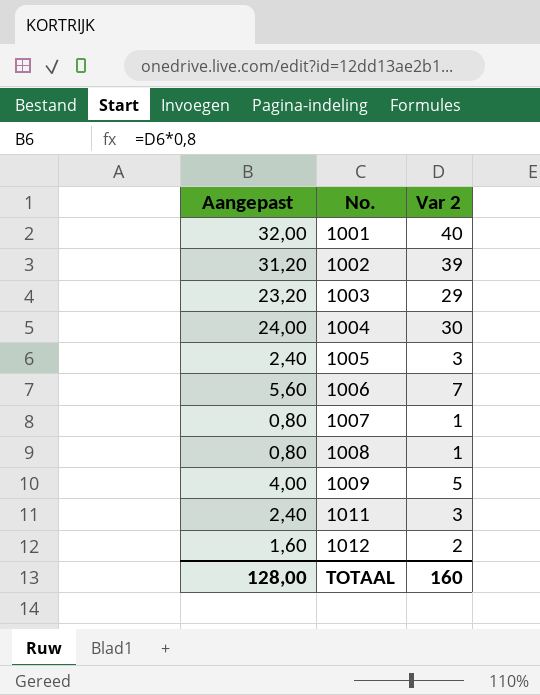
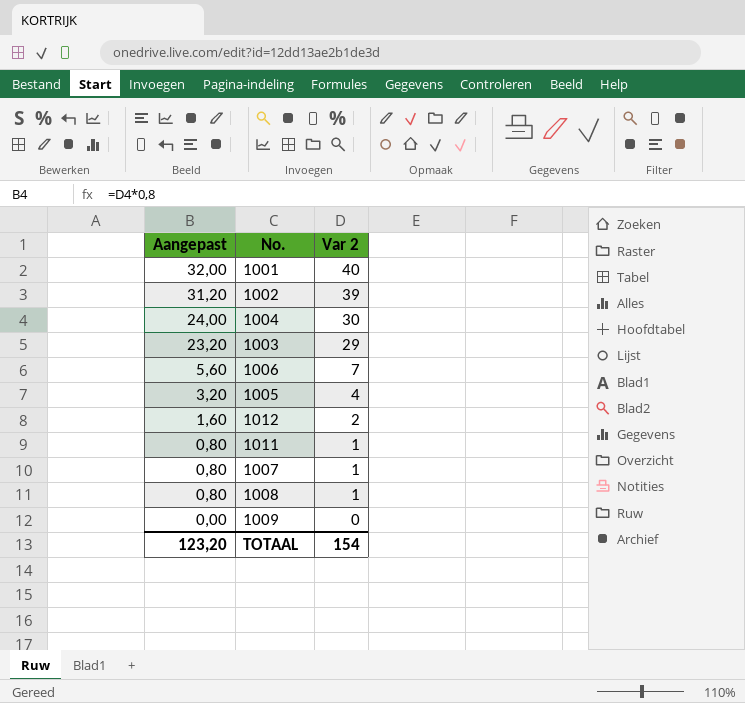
row order: No. ascending -> Aangepast descending
1005 | Aangepast: 2,40 -> 3,20
1005 | Var 2: 3 -> 4
1011 | Aangepast: 2,40 -> 0,80
1011 | Var 2: 3 -> 1
1009 | Aangepast: 4,00 -> 0,00
1009 | Var 2: 5 -> 0
TOTAAL | Aangepast: 128,00 -> 123,20
TOTAAL | Var 2: 160 -> 154

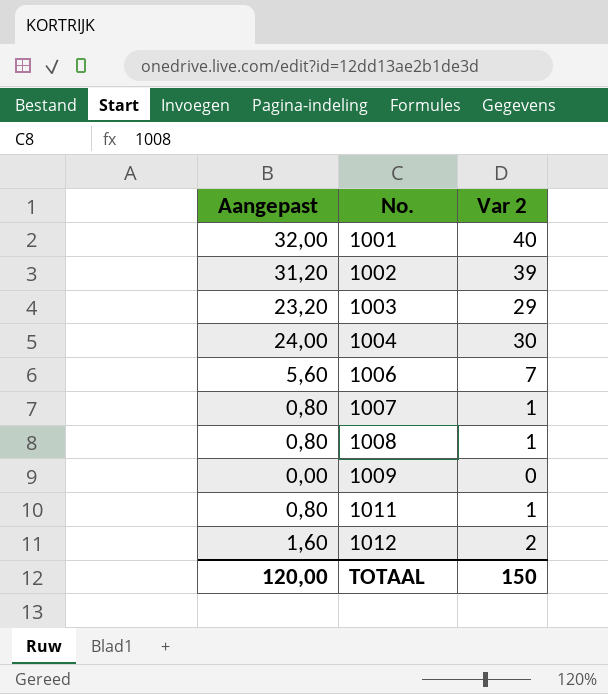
row order: Aangepast descending -> No. ascending
row 1005: 3,20 | 4 -> none
TOTAAL | Aangepast: 123,20 -> 120,00
TOTAAL | Var 2: 154 -> 150

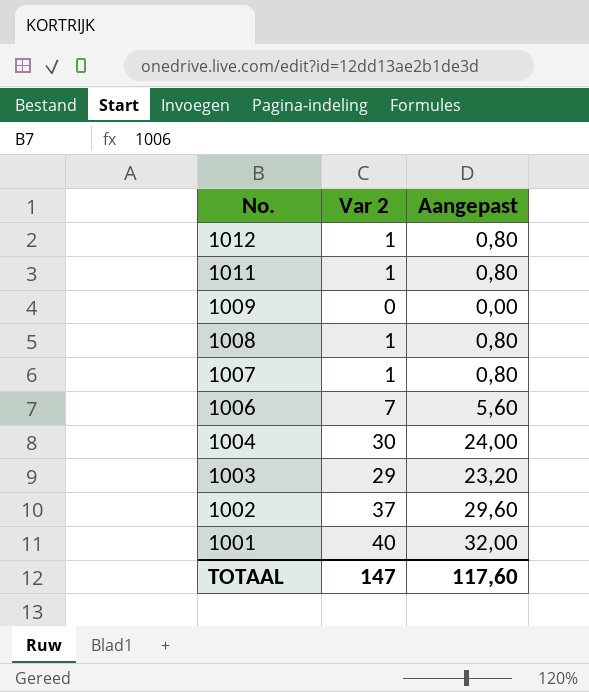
row order: No. ascending -> No. descending
column Aangepast | position: 1 -> 3
1012 | Var 2: 2 -> 1
1012 | Aangepast: 1,60 -> 0,80
1002 | Var 2: 39 -> 37
1002 | Aangepast: 31,20 -> 29,60
TOTAAL | Var 2: 150 -> 147
TOTAAL | Aangepast: 120,00 -> 117,60

